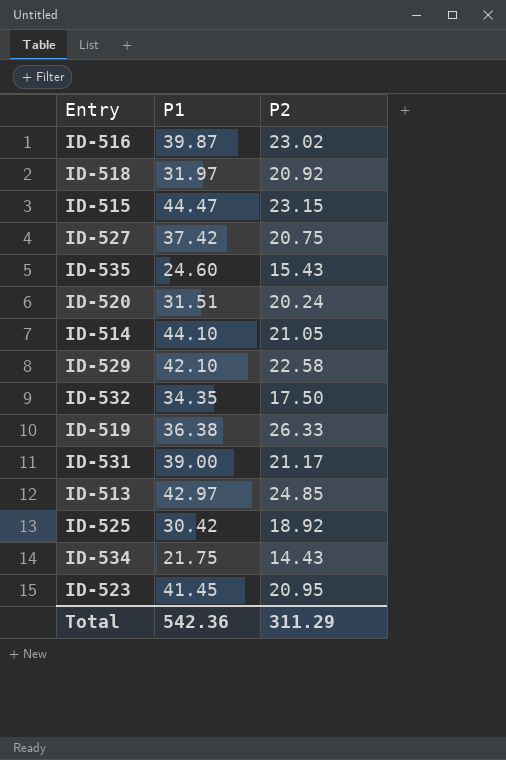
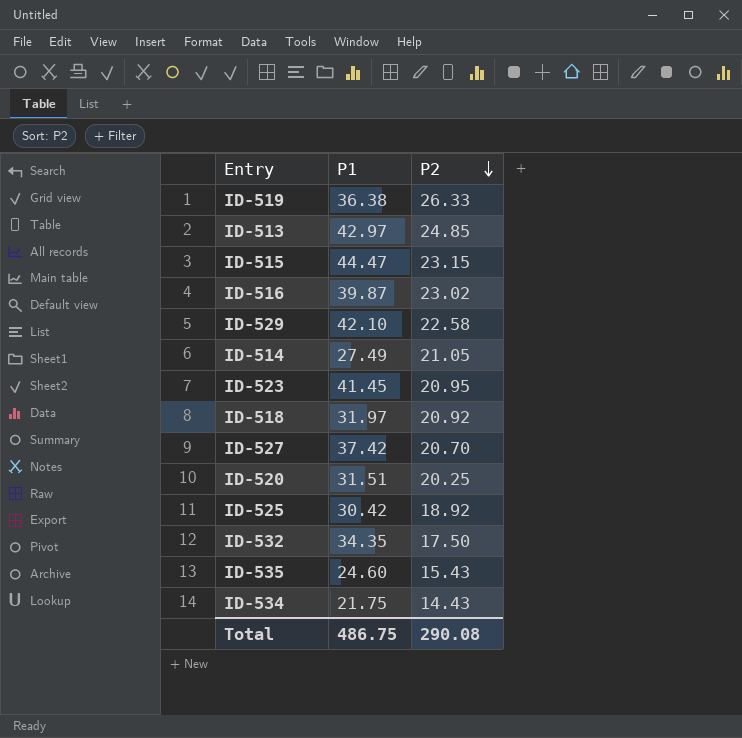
row order: none -> P2 descending
row ID-531: 39.00 | 21.17 -> none
ID-514 | P1: 44.10 -> 27.49
ID-527 | P2: 20.75 -> 20.70
ID-520 | P2: 20.24 -> 20.25
Total | P1: 542.36 -> 486.75
Total | P2: 311.29 -> 290.08

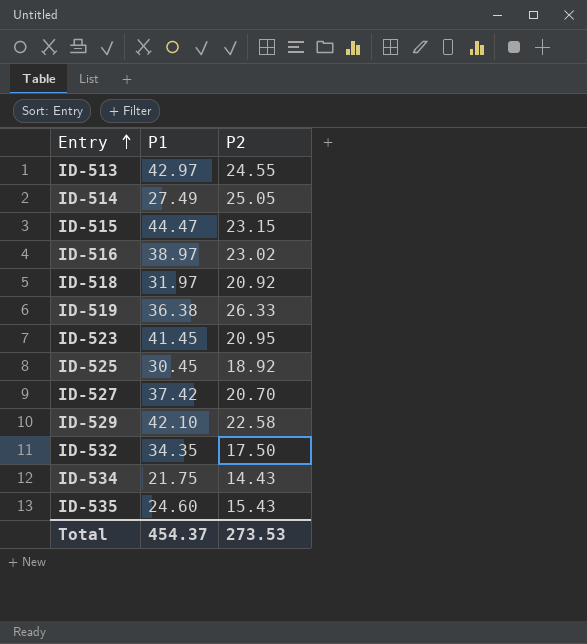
row order: P2 descending -> Entry ascending
row ID-520: 31.51 | 20.25 -> none
ID-513 | P2: 24.85 -> 24.55
ID-514 | P2: 21.05 -> 25.05
ID-516 | P1: 39.87 -> 38.97
ID-525 | P1: 30.42 -> 30.45
Total | P1: 486.75 -> 454.37
Total | P2: 290.08 -> 273.53

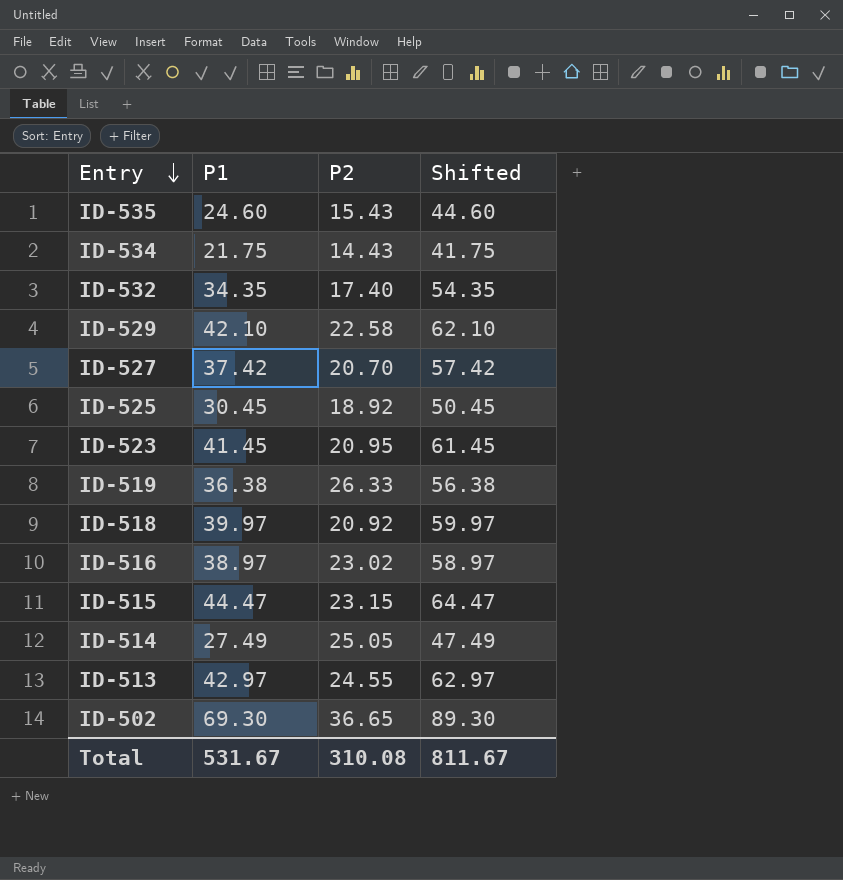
row order: Entry ascending -> Entry descending
column Shifted | formula: none -> [P1] + 20
ID-532 | P2: 17.50 -> 17.40
ID-518 | P1: 31.97 -> 39.97
row ID-502: none -> 69.30 | 36.65 | 89.30
Total | P1: 454.37 -> 531.67
Total | P2: 273.53 -> 310.08

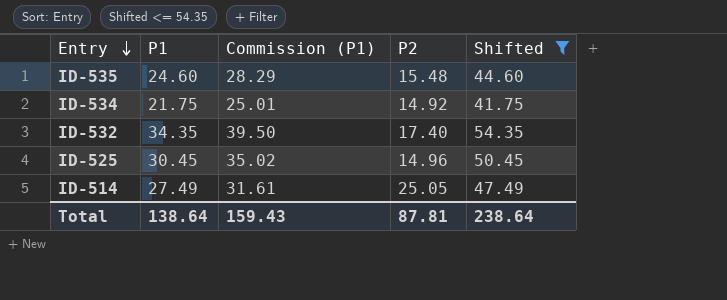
filter: none -> Shifted <= 54.35
column Commission (P1) | formula: none -> [P1] * 1.15
ID-535 | P2: 15.43 -> 15.48
ID-534 | P2: 14.43 -> 14.92
ID-525 | P2: 18.92 -> 14.96
Total | P1: 531.67 -> 138.64
Total | P2: 310.08 -> 87.81
Total | Shifted: 811.67 -> 238.64

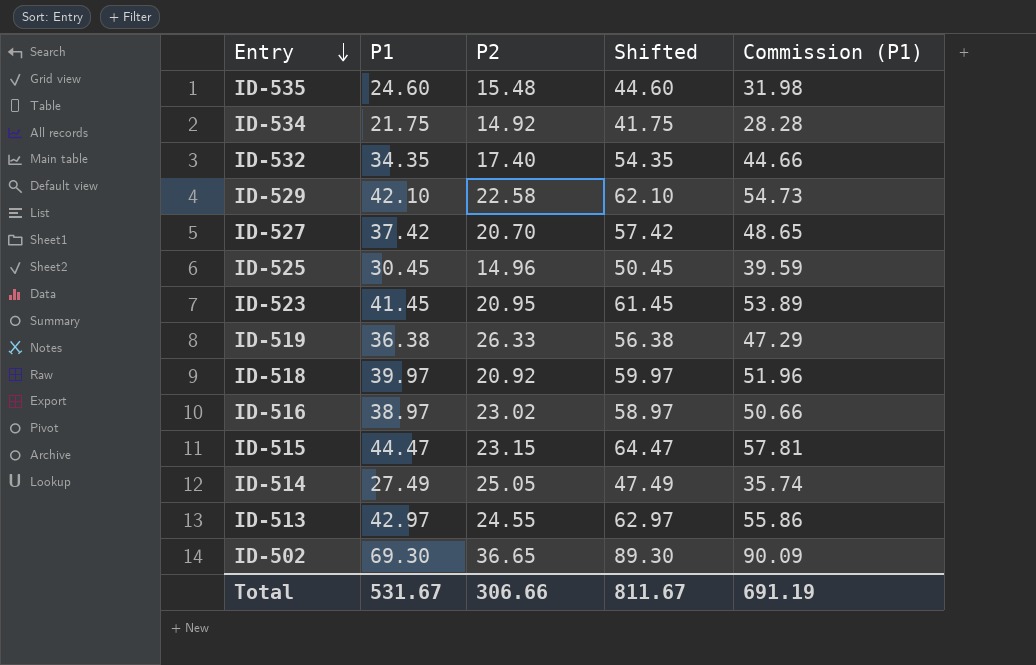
filter: Shifted <= 54.35 -> none
column Commission (P1) | formula: [P1] * 1.15 -> [P1] * 1.3
column Commission (P1) | position: 3 -> 5
Total | P1: 138.64 -> 531.67
Total | P2: 87.81 -> 306.66
Total | Shifted: 238.64 -> 811.67
Total | Commission (P1): 159.43 -> 691.19

